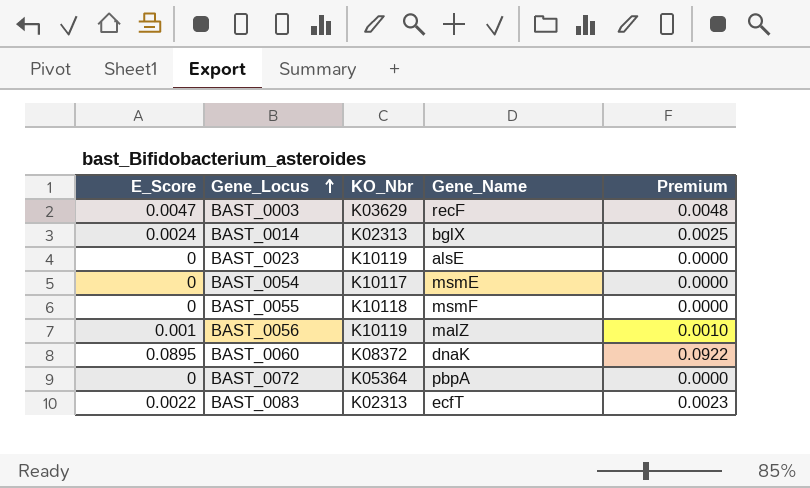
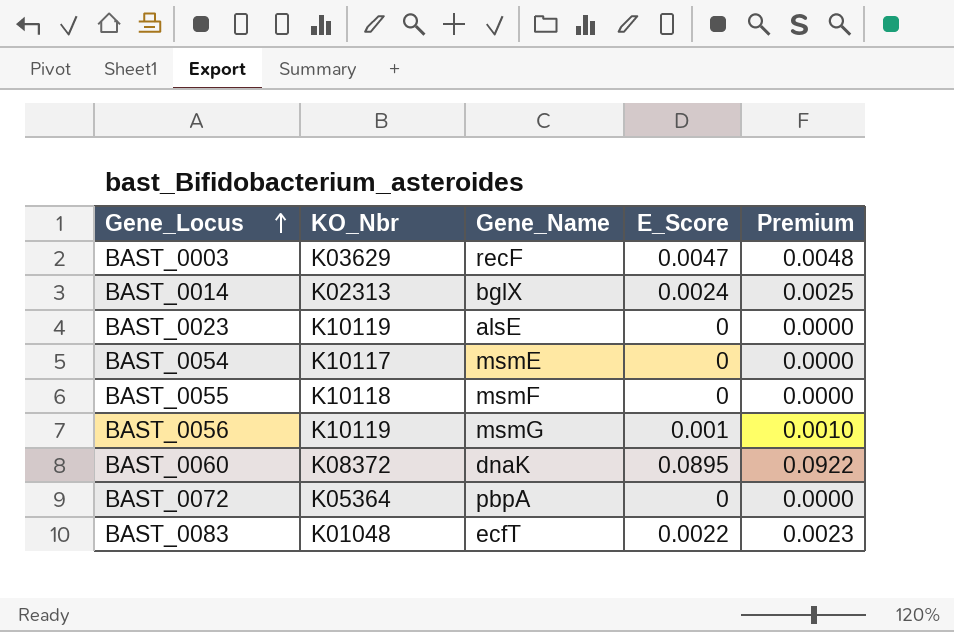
column E_Score | position: 1 -> 4
BAST_0056 | Gene_Name: malZ -> msmG
BAST_0083 | KO_Nbr: K02313 -> K01048

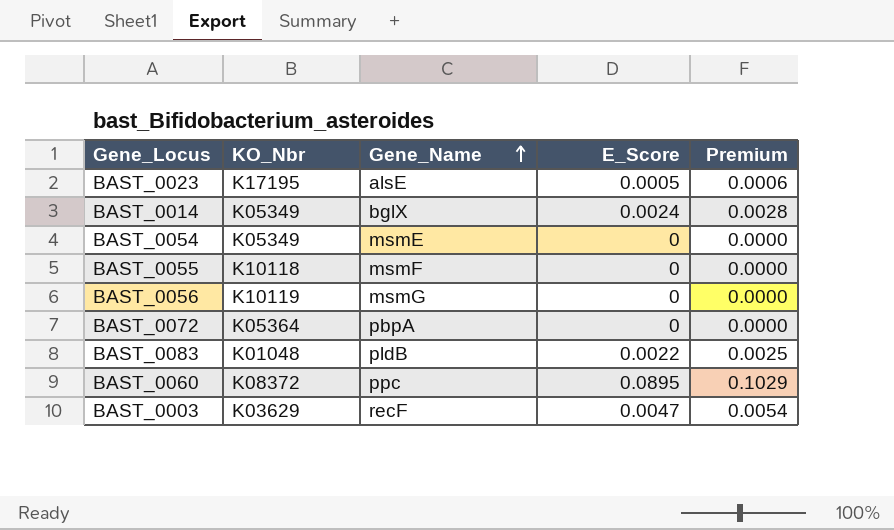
row order: Gene_Locus ascending -> Gene_Name ascending
column Premium | formula: [E_Score] * 1.03 -> [E_Score] * 1.15
BAST_0023 | KO_Nbr: K10119 -> K17195
BAST_0023 | E_Score: 0 -> 0.0005
BAST_0014 | KO_Nbr: K02313 -> K05349
BAST_0054 | KO_Nbr: K10117 -> K05349
BAST_0056 | E_Score: 0.001 -> 0
BAST_0083 | Gene_Name: ecfT -> pldB
BAST_0060 | Gene_Name: dnaK -> ppc

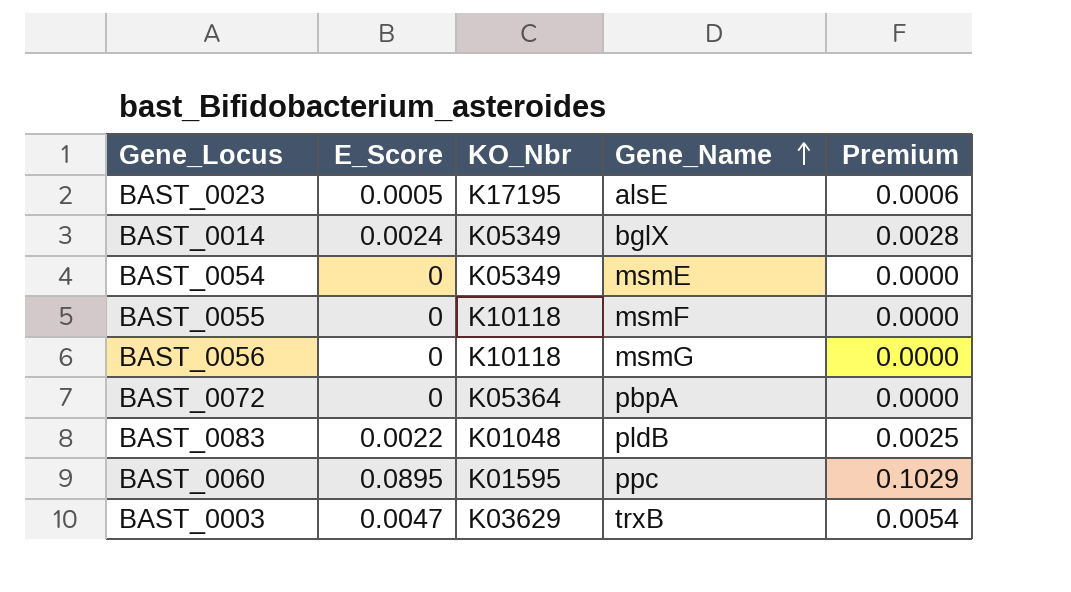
column E_Score | position: 4 -> 2
BAST_0056 | KO_Nbr: K10119 -> K10118
BAST_0060 | KO_Nbr: K08372 -> K01595
BAST_0003 | Gene_Name: recF -> trxB

